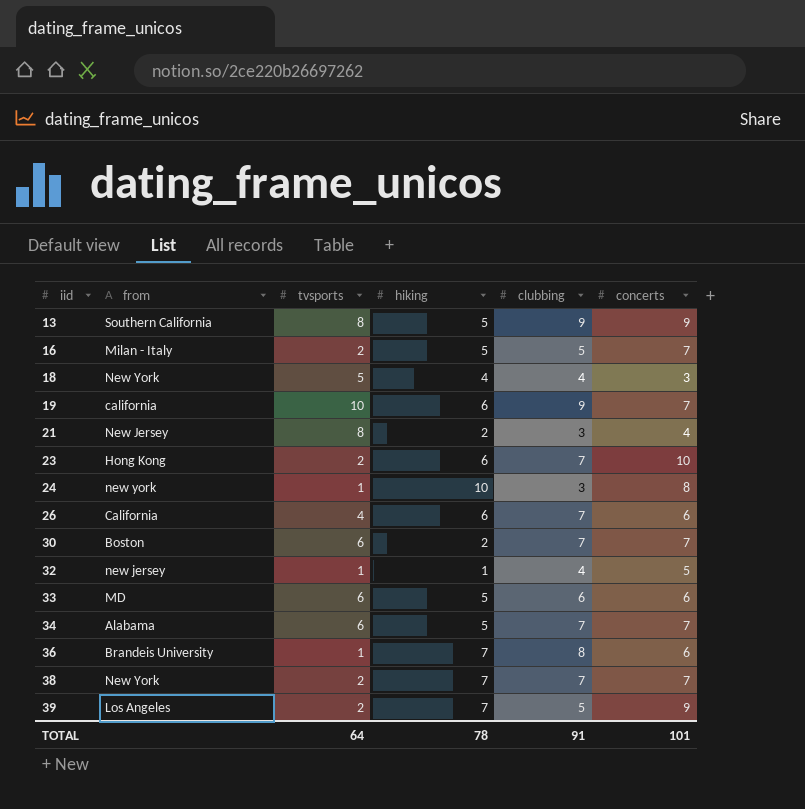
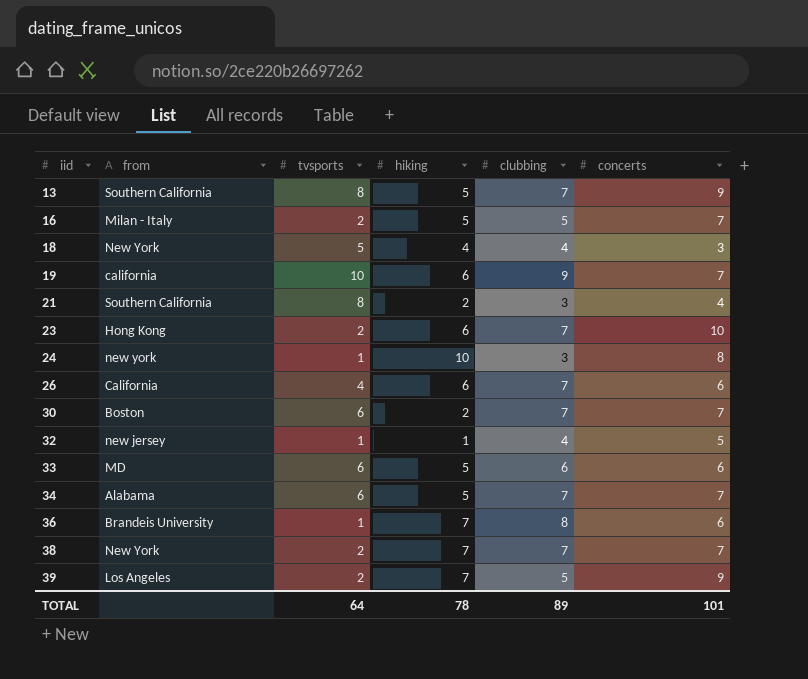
13 | clubbing: 9 -> 7
21 | from: New Jersey -> Southern California
TOTAL | clubbing: 91 -> 89

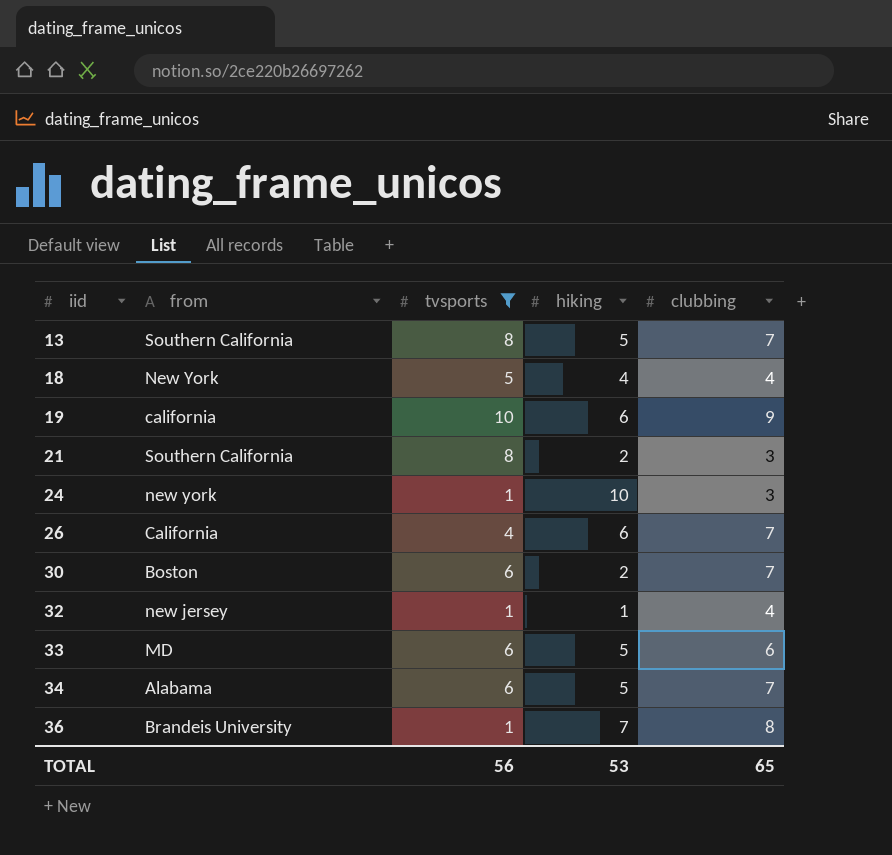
filter: none -> tvsports != 2
column concerts | position: 6 -> none
TOTAL | tvsports: 64 -> 56
TOTAL | hiking: 78 -> 53
TOTAL | clubbing: 89 -> 65

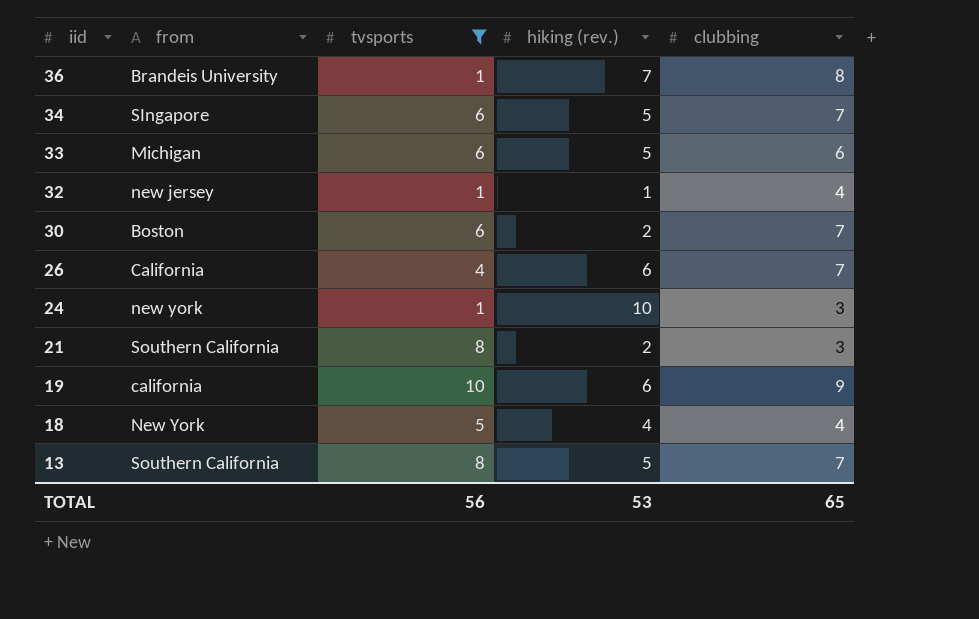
row order: iid ascending -> iid descending
column name: hiking -> hiking (rev.)
34 | from: Alabama -> SIngapore
33 | from: MD -> Michigan

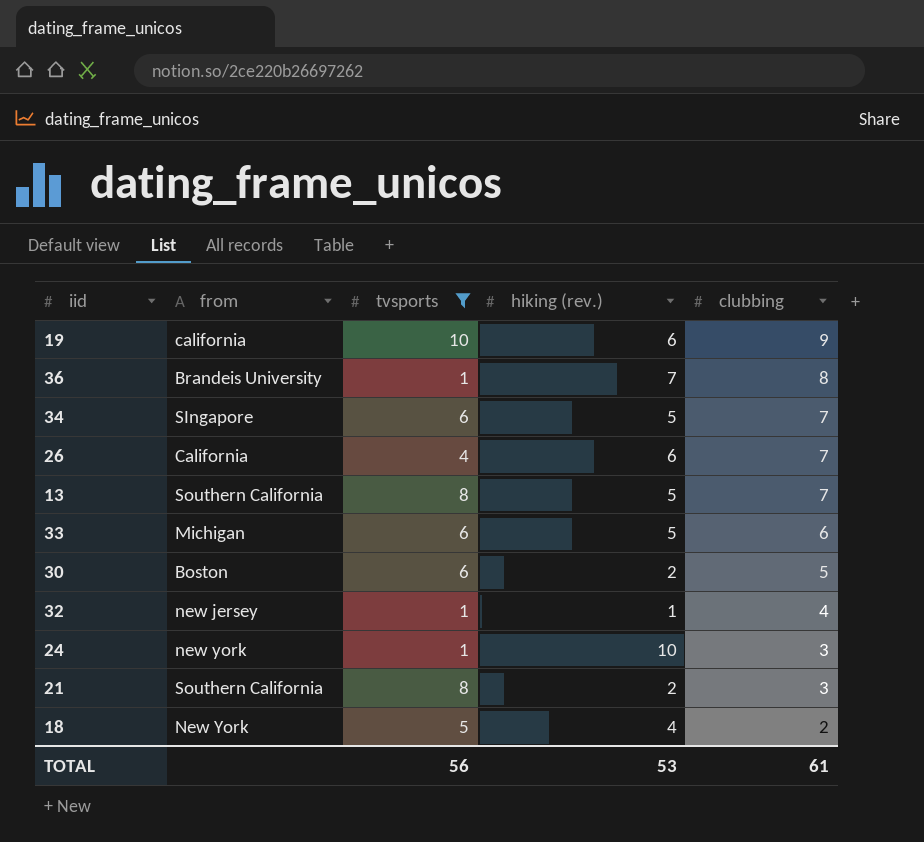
row order: iid descending -> clubbing descending
30 | clubbing: 7 -> 5
18 | clubbing: 4 -> 2
TOTAL | clubbing: 65 -> 61

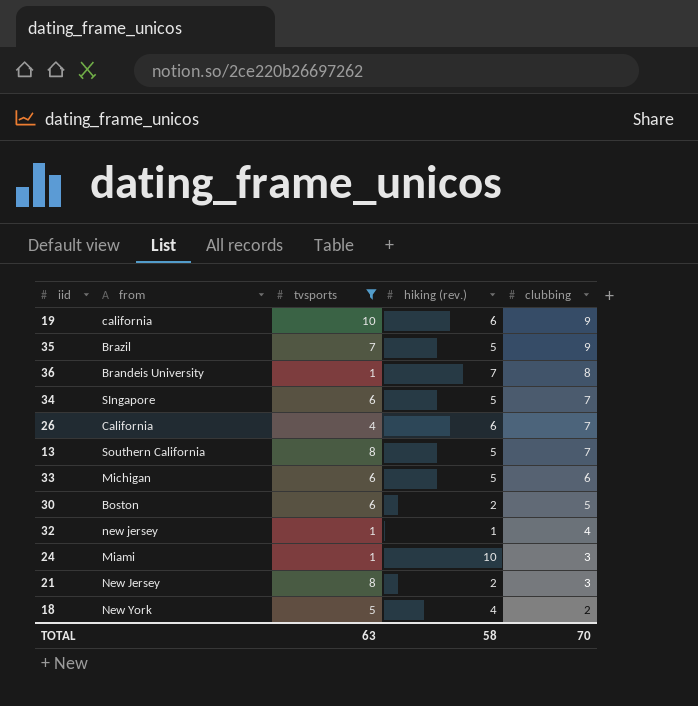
row 35: none -> Brazil | 7 | 5 | 9
24 | from: new york -> Miami
21 | from: Southern California -> New Jersey
TOTAL | tvsports: 56 -> 63
TOTAL | hiking (rev.): 53 -> 58
TOTAL | clubbing: 61 -> 70

